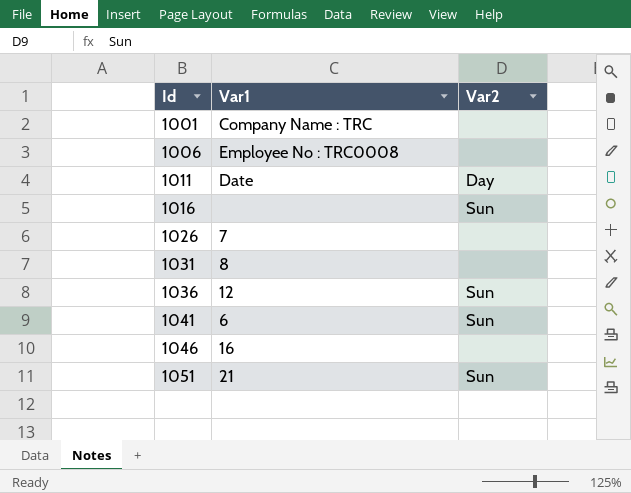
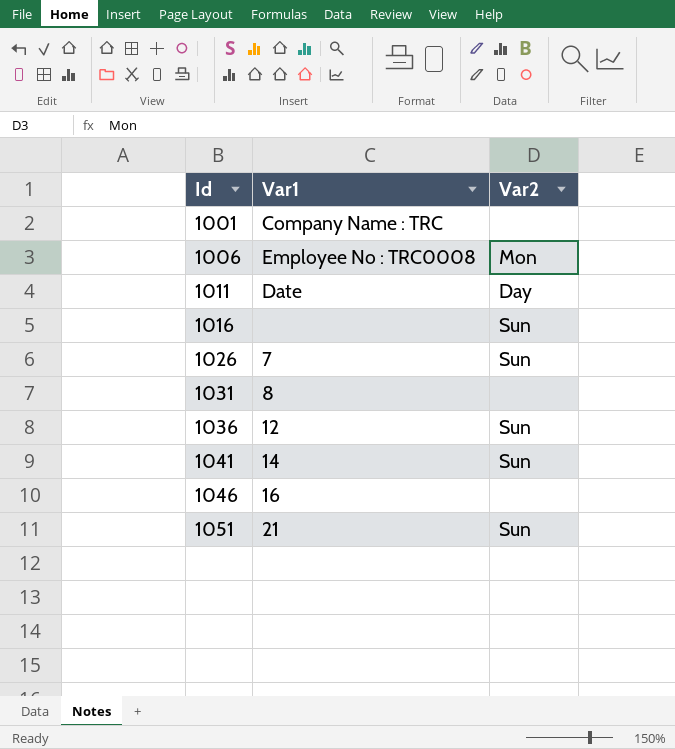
1006 | Var2: none -> Mon
1026 | Var2: none -> Sun
1041 | Var1: 6 -> 14

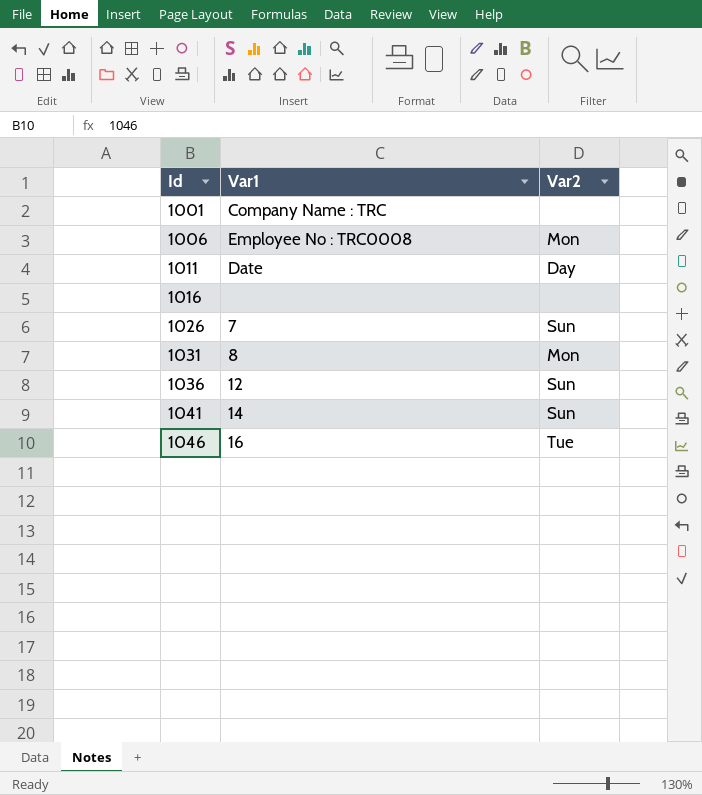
row 1051: 21 | Sun -> none
1016 | Var2: Sun -> none
1031 | Var2: none -> Mon
1046 | Var2: none -> Tue

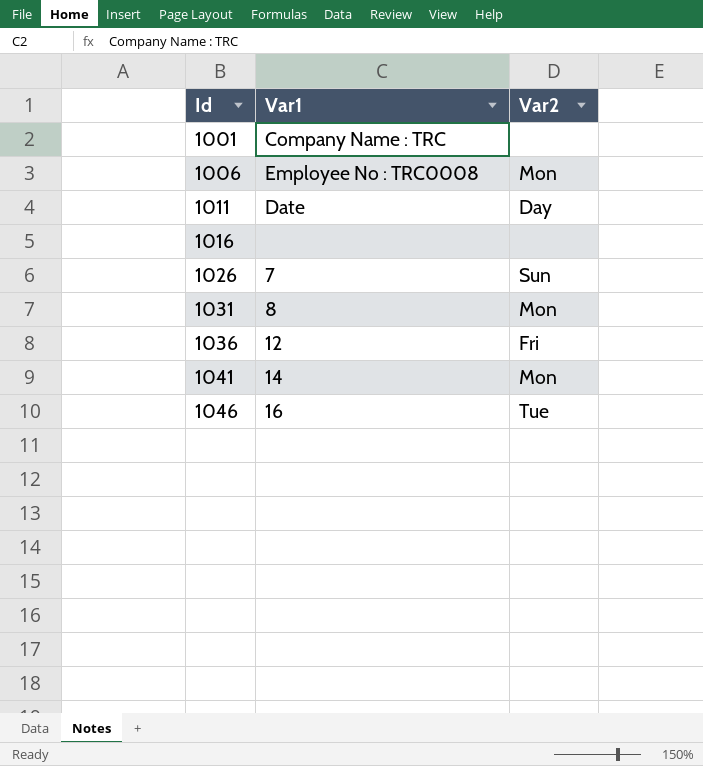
1036 | Var2: Sun -> Fri
1041 | Var2: Sun -> Mon

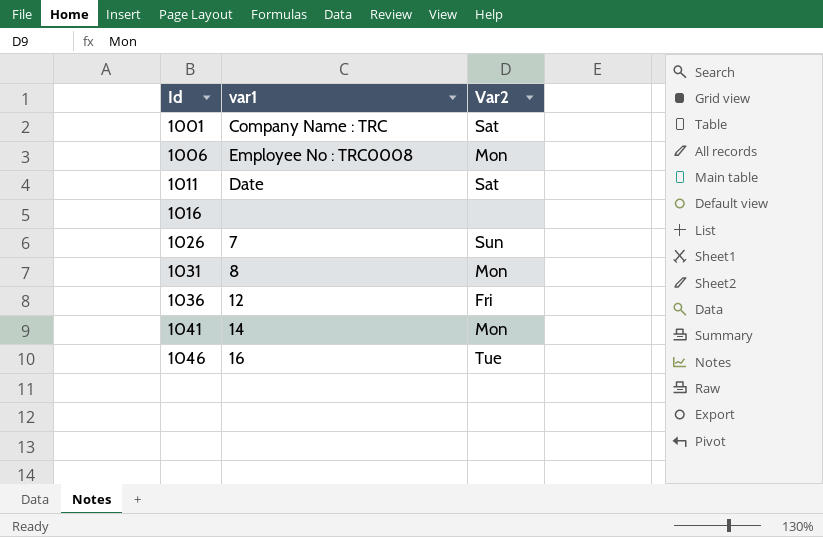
column name: Var1 -> var1
1001 | Var2: none -> Sat
1011 | Var2: Day -> Sat

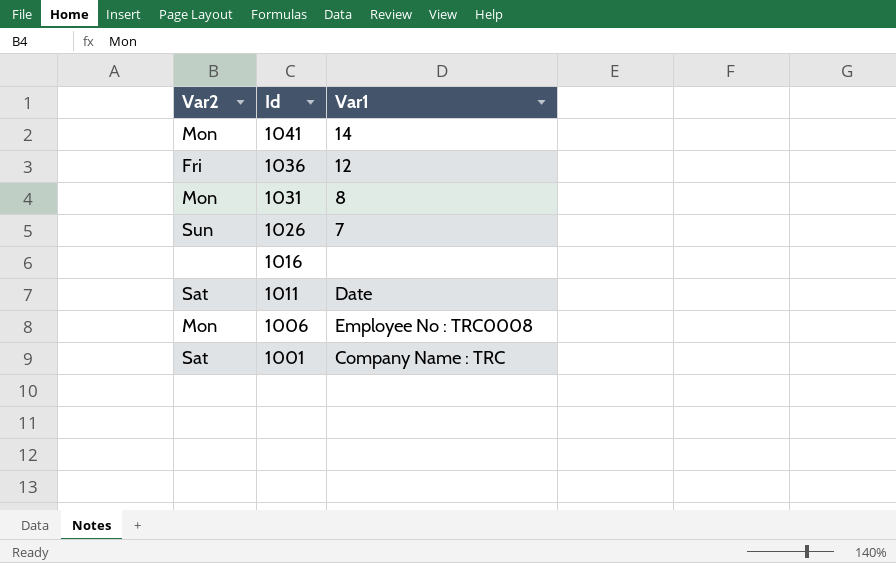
row order: Id ascending -> Id descending
column Var2 | position: 3 -> 1
column name: var1 -> Var1
row 1046: 16 | Tue -> none

